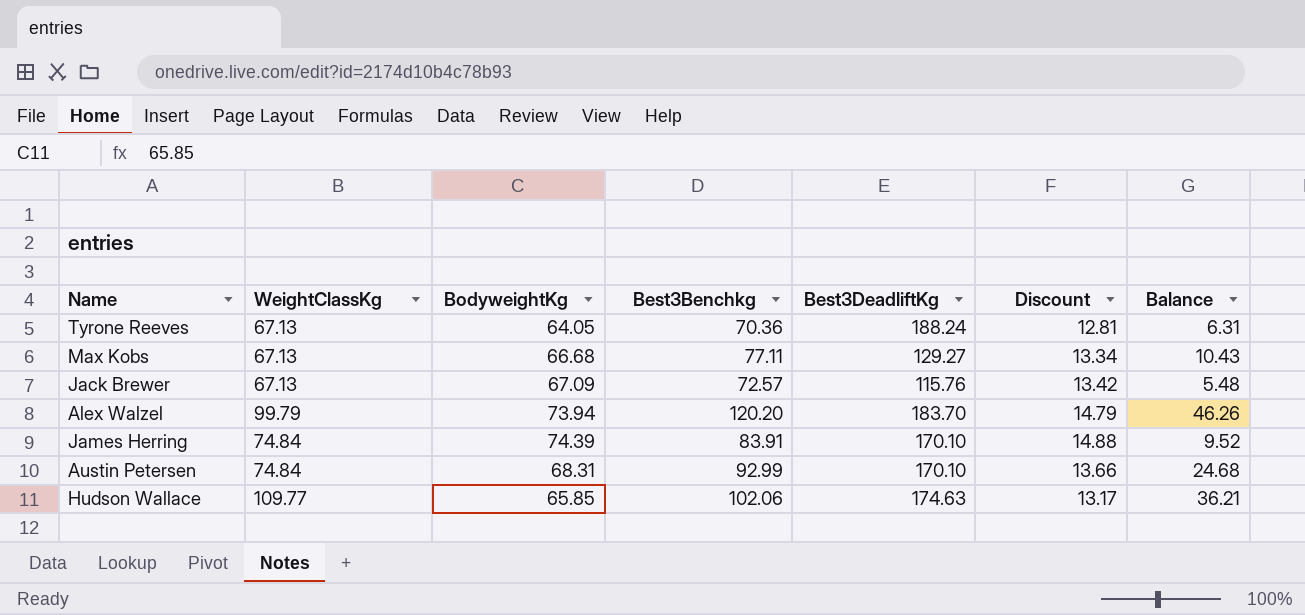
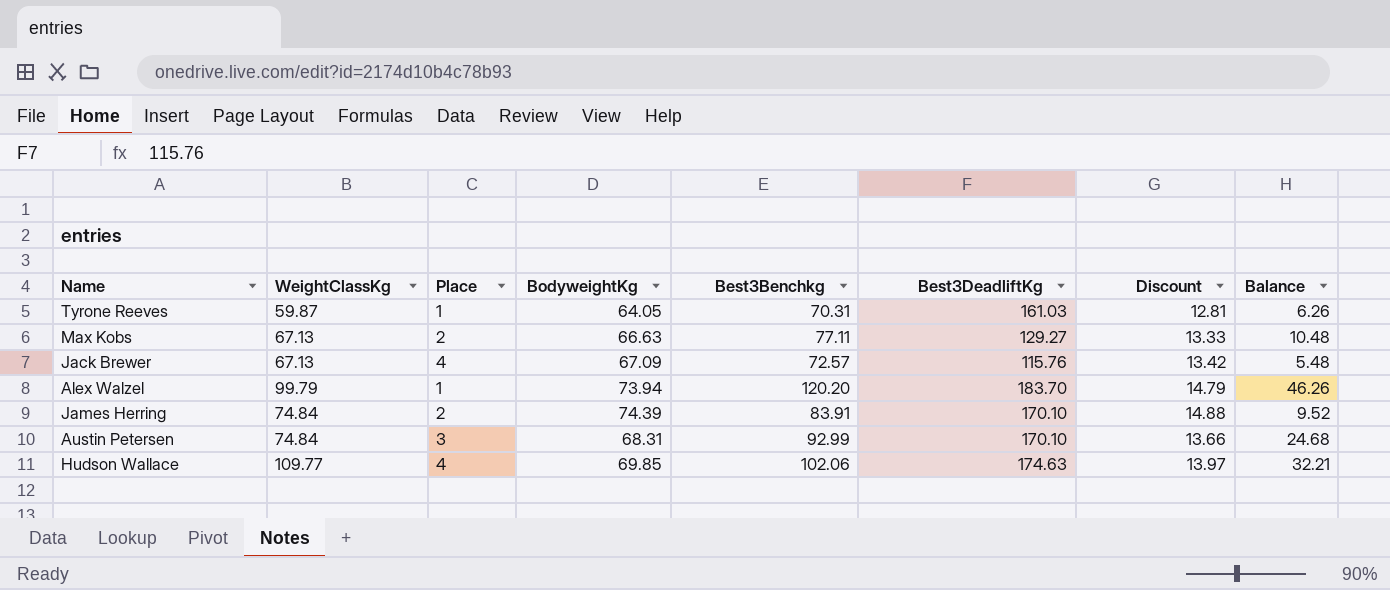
column Place | position: none -> 3
Tyrone Reeves | WeightClassKg: 67.13 -> 59.87
Tyrone Reeves | Best3Benchkg: 70.36 -> 70.31
Tyrone Reeves | Best3DeadliftKg: 188.24 -> 161.03
Tyrone Reeves | Balance: 6.31 -> 6.26
Max Kobs | BodyweightKg: 66.68 -> 66.63
Max Kobs | Discount: 13.34 -> 13.33
Max Kobs | Balance: 10.43 -> 10.48
Hudson Wallace | BodyweightKg: 65.85 -> 69.85
Hudson Wallace | Discount: 13.17 -> 13.97
Hudson Wallace | Balance: 36.21 -> 32.21

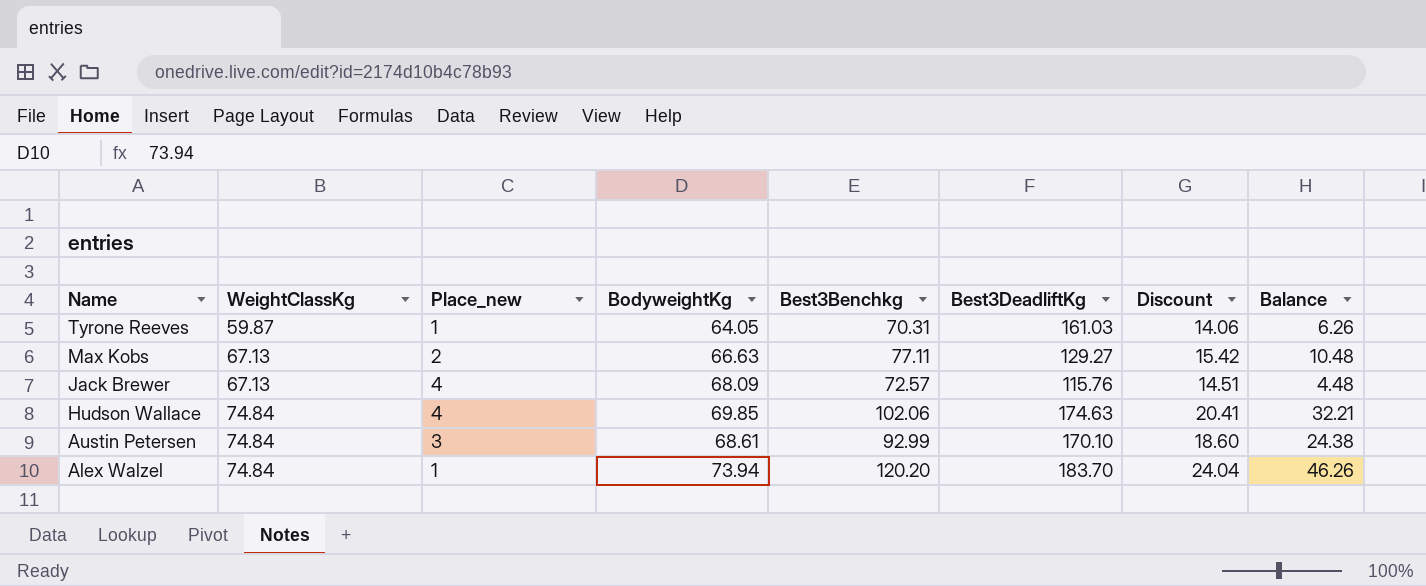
row order: none -> Name descending
column name: Place -> Place_new
column Discount | formula: [BodyweightKg] * 0.2 -> [Best3Benchkg] * 0.2
row James Herring: 74.84 | 2 | 74.39 | 83.91 | 170.10 | 14.88 | 9.52 -> none
Jack Brewer | BodyweightKg: 67.09 -> 68.09
Jack Brewer | Balance: 5.48 -> 4.48
Hudson Wallace | WeightClassKg: 109.77 -> 74.84
Austin Petersen | BodyweightKg: 68.31 -> 68.61
Austin Petersen | Balance: 24.68 -> 24.38
Alex Walzel | WeightClassKg: 99.79 -> 74.84

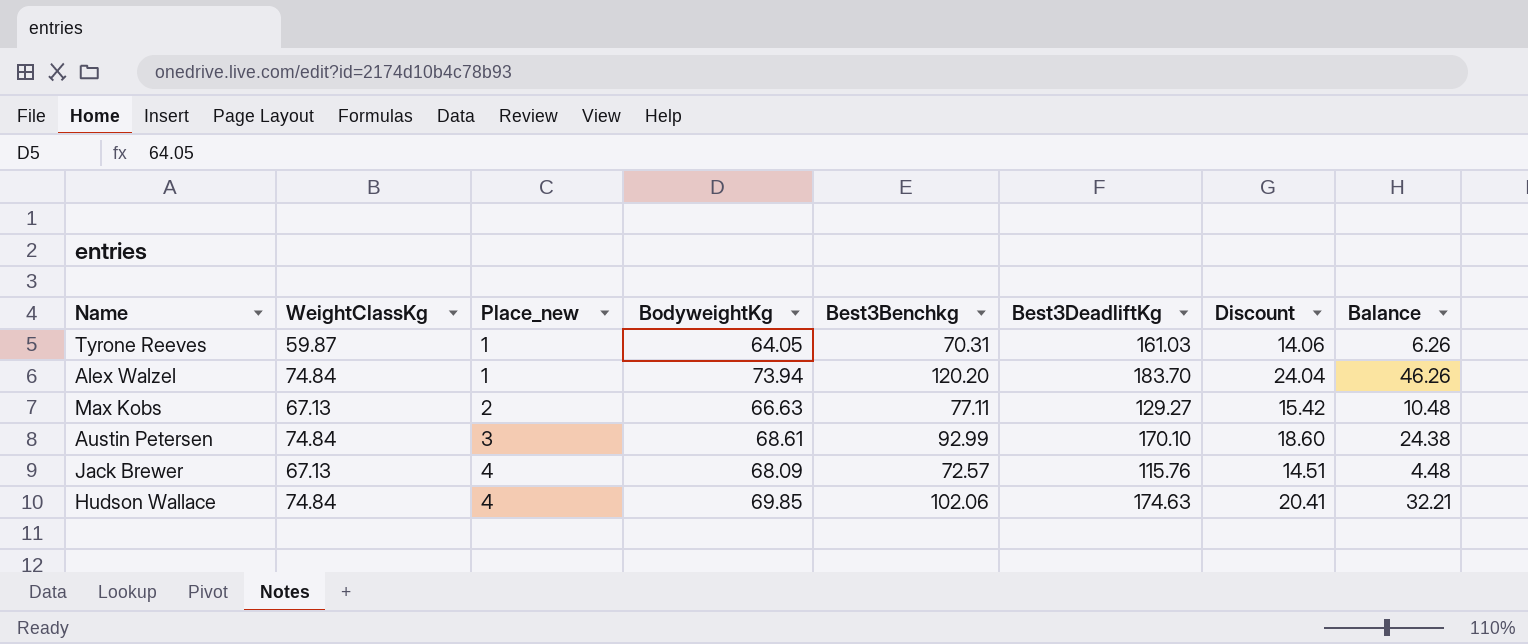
row order: Name descending -> Place_new ascending

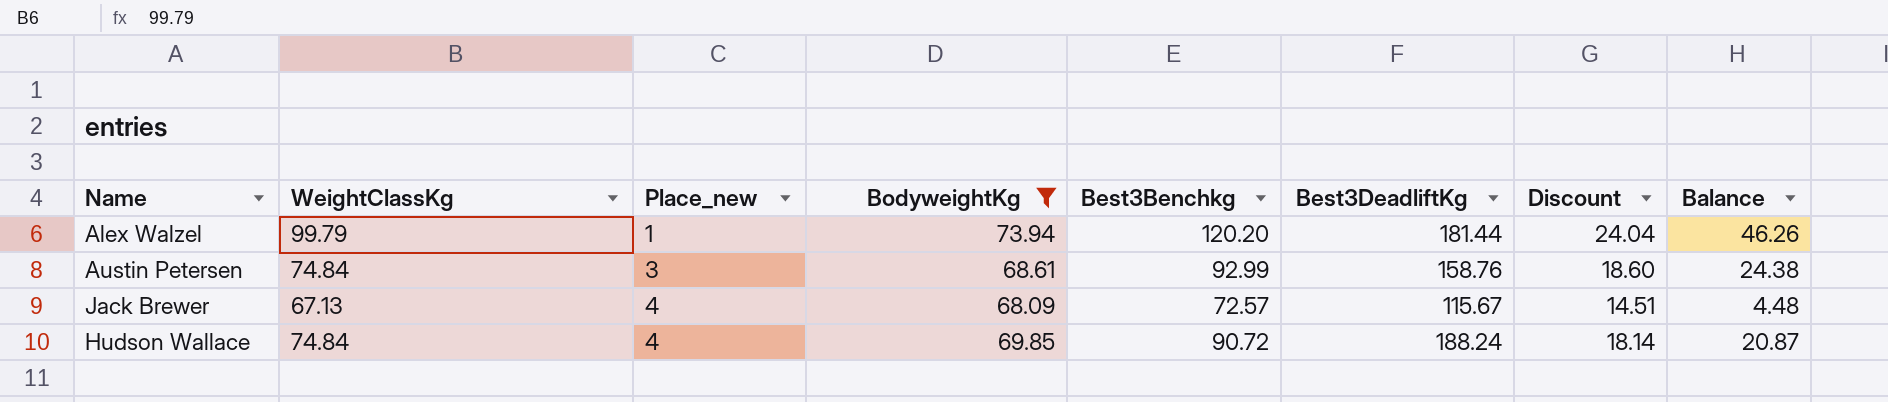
filter: none -> BodyweightKg >= 68.09
Alex Walzel | WeightClassKg: 74.84 -> 99.79
Alex Walzel | Best3DeadliftKg: 183.70 -> 181.44
Austin Petersen | Best3DeadliftKg: 170.10 -> 158.76
Jack Brewer | Best3DeadliftKg: 115.76 -> 115.67
Hudson Wallace | Best3Benchkg: 102.06 -> 90.72
Hudson Wallace | Best3DeadliftKg: 174.63 -> 188.24
Hudson Wallace | Discount: 20.41 -> 18.14
Hudson Wallace | Balance: 32.21 -> 20.87

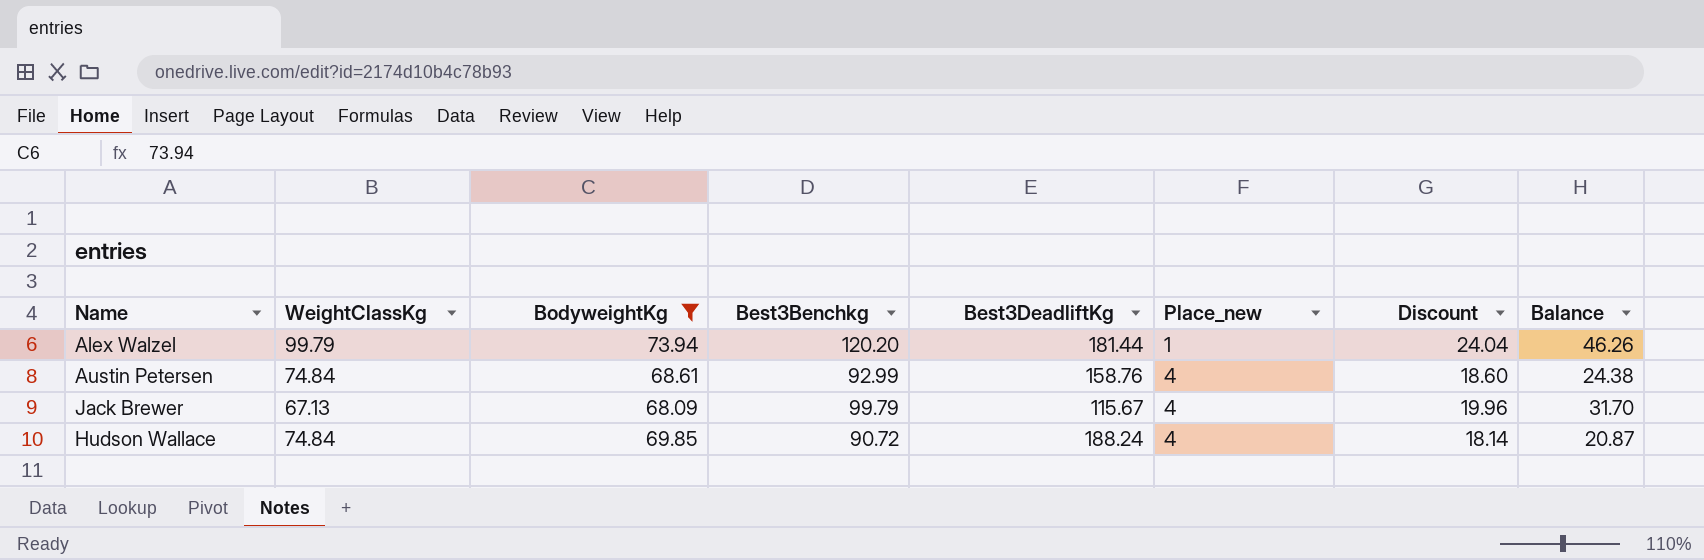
column Place_new | position: 3 -> 6
Austin Petersen | Place_new: 3 -> 4
Jack Brewer | Best3Benchkg: 72.57 -> 99.79
Jack Brewer | Discount: 14.51 -> 19.96
Jack Brewer | Balance: 4.48 -> 31.70

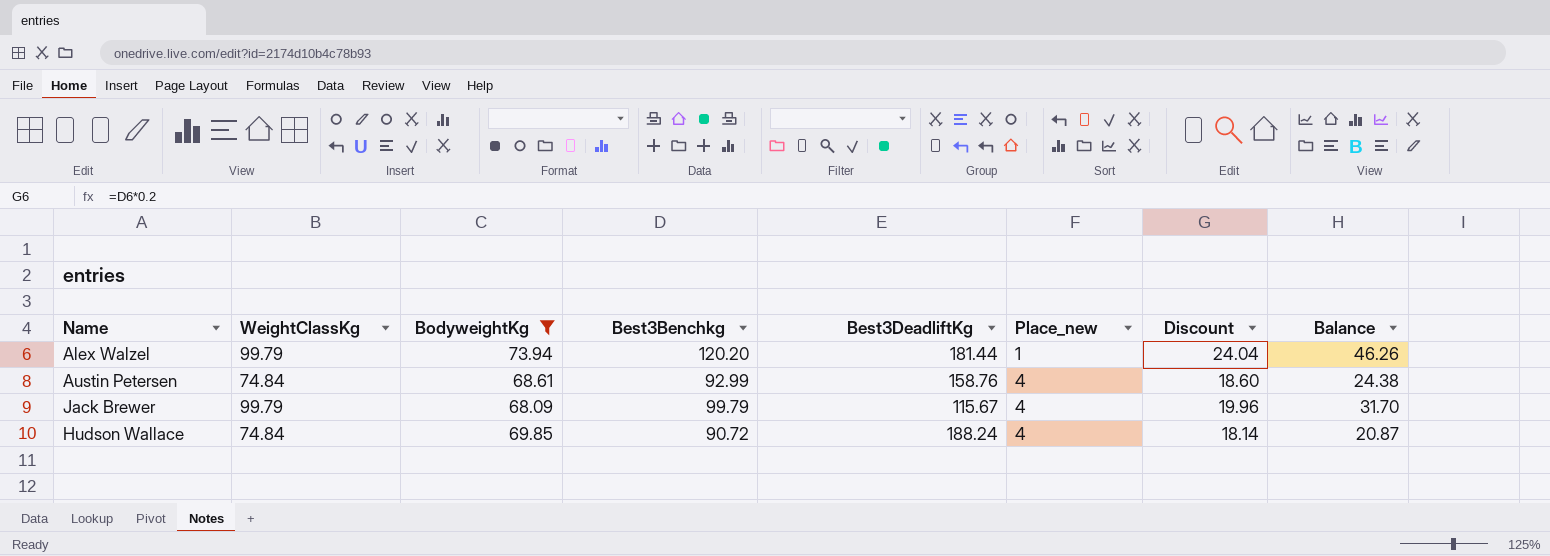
Jack Brewer | WeightClassKg: 67.13 -> 99.79

